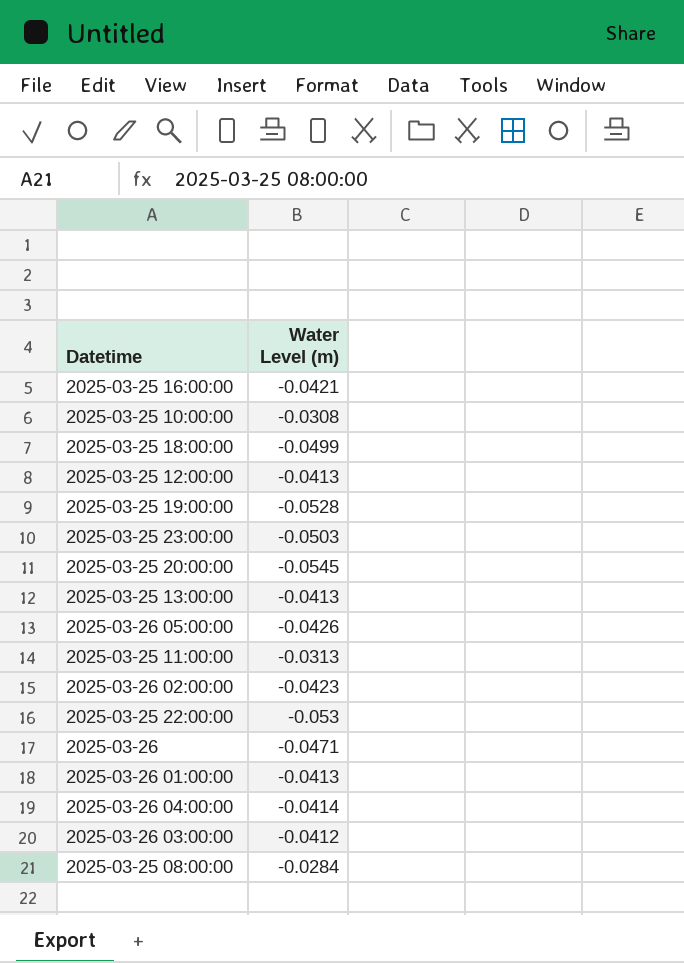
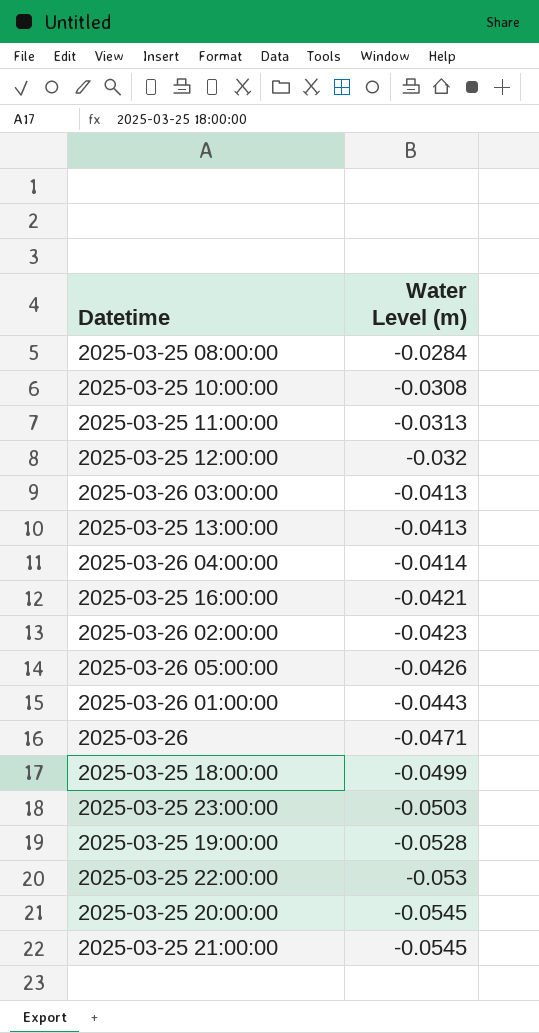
row order: none -> Water Level (m) descending
2025-03-25 12:00:00 | Water Level (m): -0.0413 -> -0.032
2025-03-26 03:00:00 | Water Level (m): -0.0412 -> -0.0413
2025-03-26 01:00:00 | Water Level (m): -0.0413 -> -0.0443
row 2025-03-25 21:00:00: none -> -0.0545

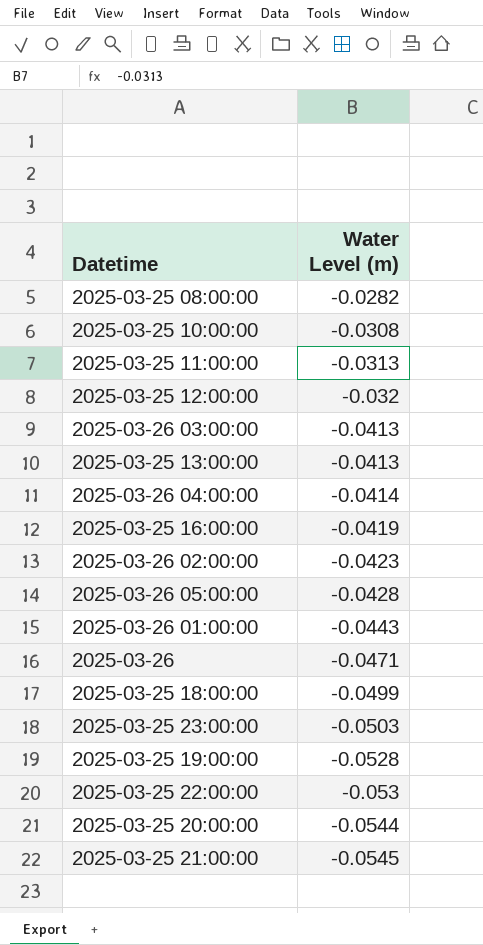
2025-03-25 08:00:00 | Water Level (m): -0.0284 -> -0.0282
2025-03-25 16:00:00 | Water Level (m): -0.0421 -> -0.0419
2025-03-26 05:00:00 | Water Level (m): -0.0426 -> -0.0428
2025-03-25 20:00:00 | Water Level (m): -0.0545 -> -0.0544

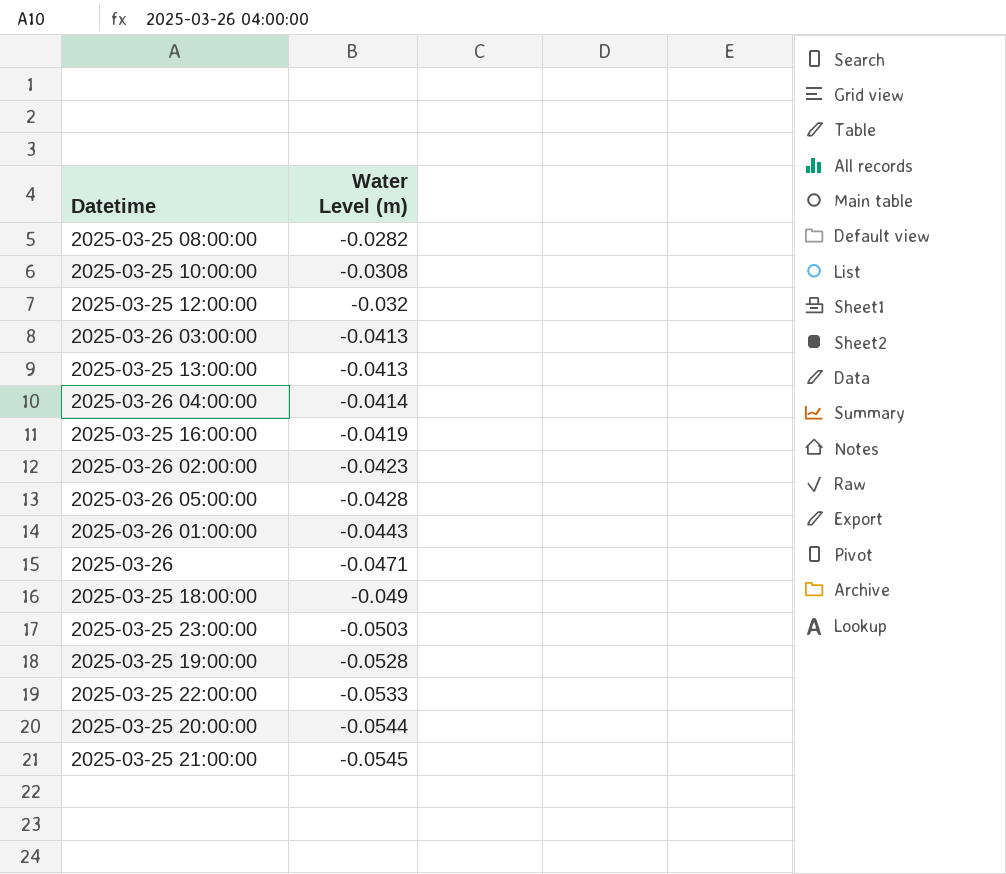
row 2025-03-25 11:00:00: -0.0313 -> none
2025-03-25 18:00:00 | Water Level (m): -0.0499 -> -0.049
2025-03-25 22:00:00 | Water Level (m): -0.053 -> -0.0533

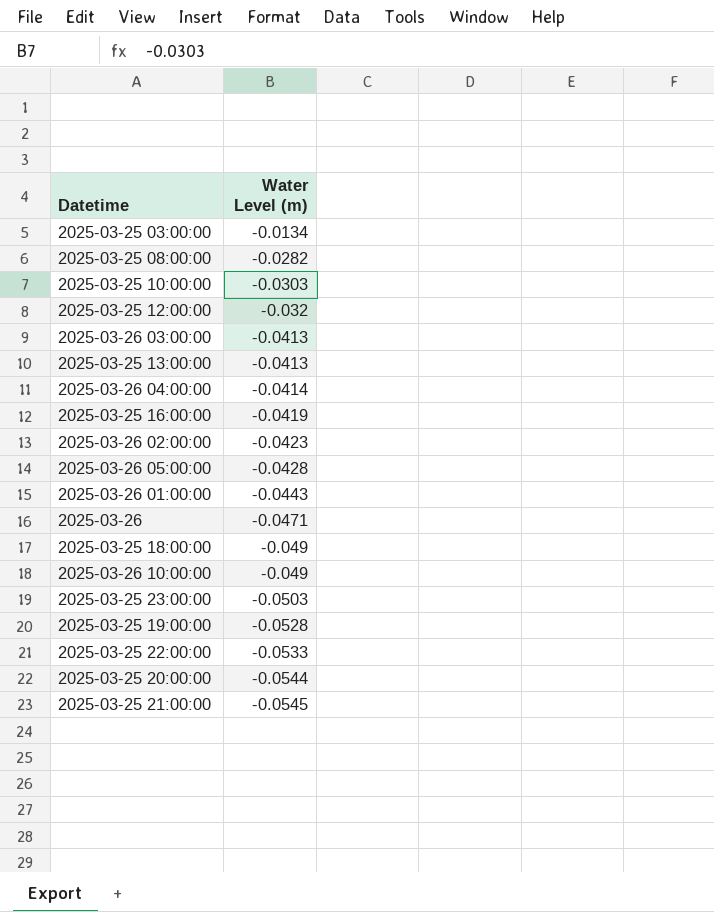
row 2025-03-25 03:00:00: none -> -0.0134
2025-03-25 10:00:00 | Water Level (m): -0.0308 -> -0.0303
row 2025-03-26 10:00:00: none -> -0.049

